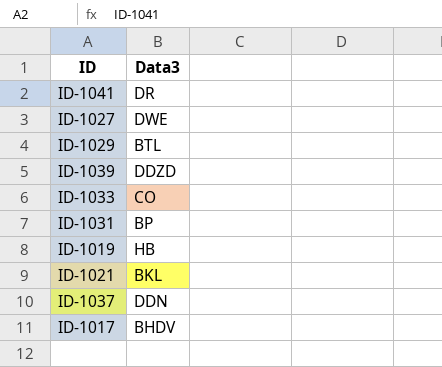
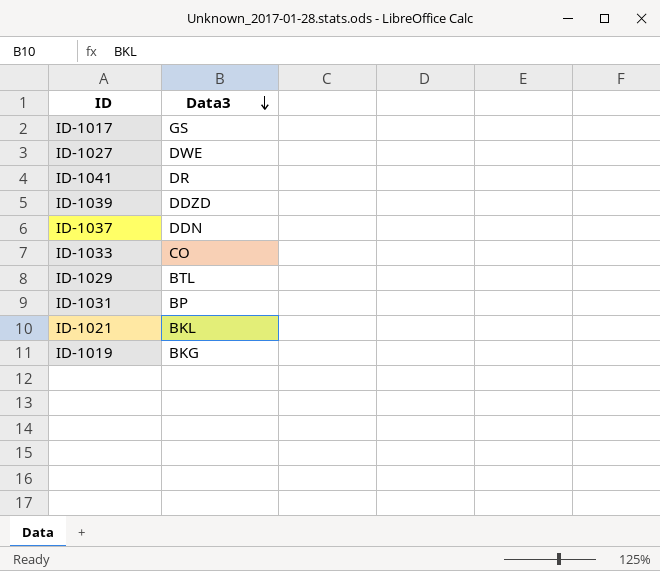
row order: none -> Data3 descending
ID-1017 | Data3: BHDV -> GS
ID-1019 | Data3: HB -> BKG

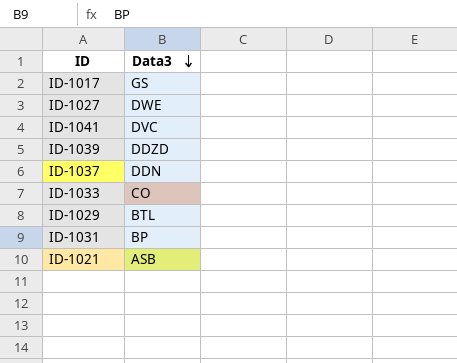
row ID-1019: BKG -> none
ID-1041 | Data3: DR -> DVC
ID-1021 | Data3: BKL -> ASB

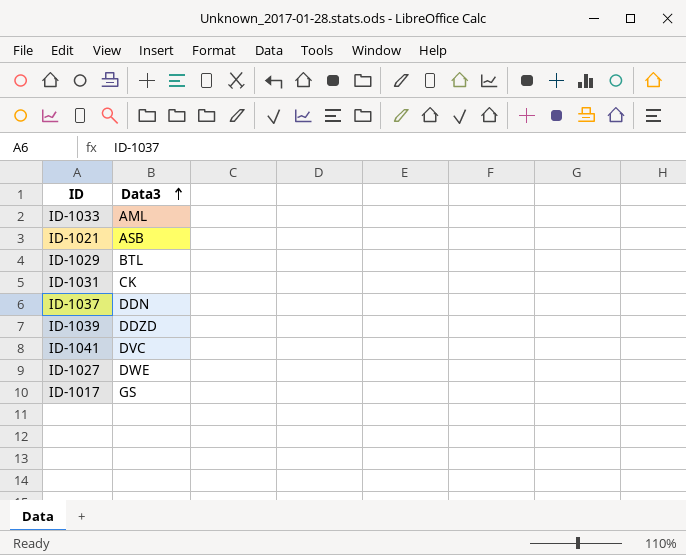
row order: Data3 descending -> Data3 ascending
ID-1033 | Data3: CO -> AML
ID-1031 | Data3: BP -> CK

